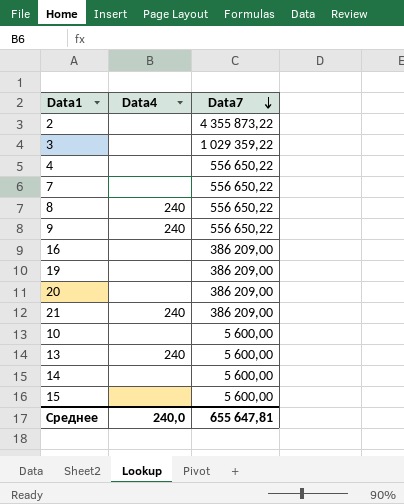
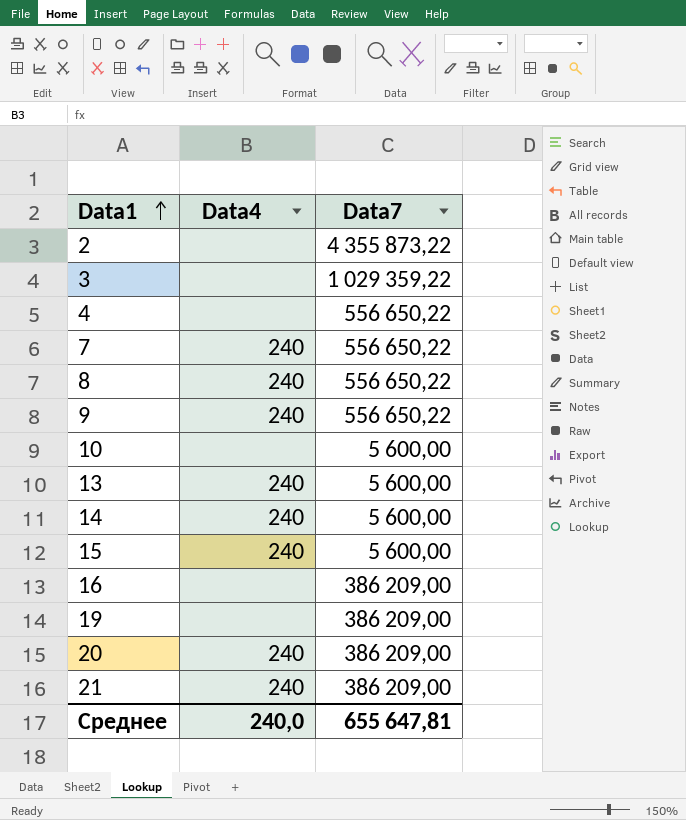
row order: Data7 descending -> Data1 ascending
7 | Data4: none -> 240
14 | Data4: none -> 240
15 | Data4: none -> 240
20 | Data4: none -> 240

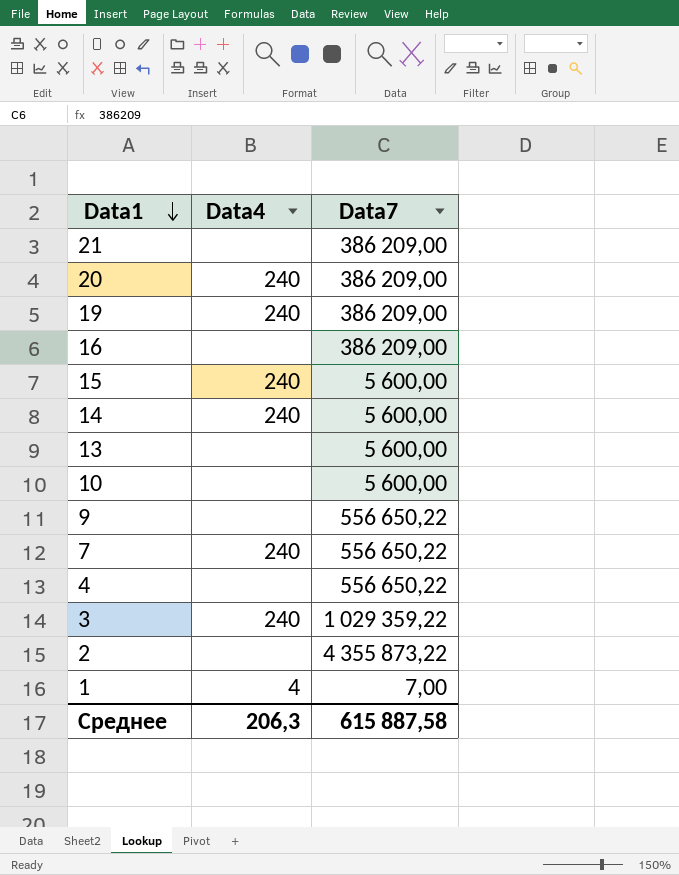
row order: Data1 ascending -> Data1 descending
row 8: 240 | 556 650,22 -> none
21 | Data4: 240 -> none
19 | Data4: none -> 240
13 | Data4: 240 -> none
9 | Data4: 240 -> none
3 | Data4: none -> 240
row 1: none -> 4 | 7,00
Среднее | Data4: 240,0 -> 206,3
Среднее | Data7: 655 647,81 -> 615 887,58

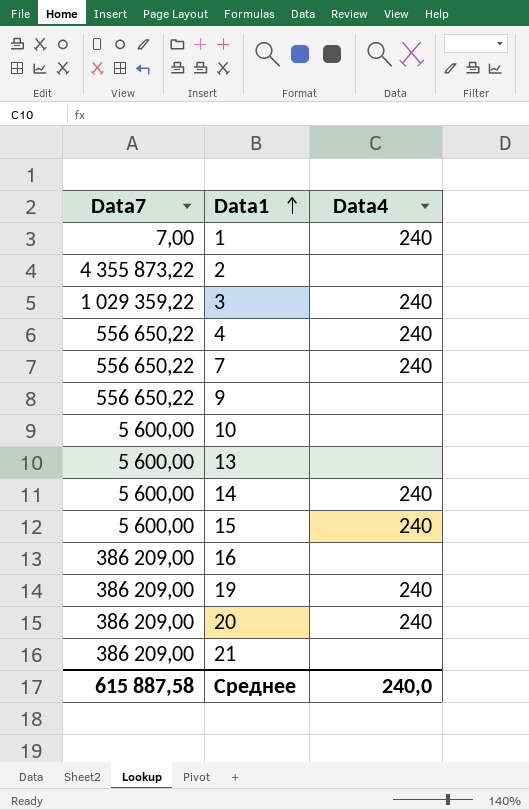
row order: Data1 descending -> Data1 ascending
column Data7 | position: 3 -> 1
1 | Data4: 4 -> 240
4 | Data4: none -> 240
Среднее | Data4: 206,3 -> 240,0

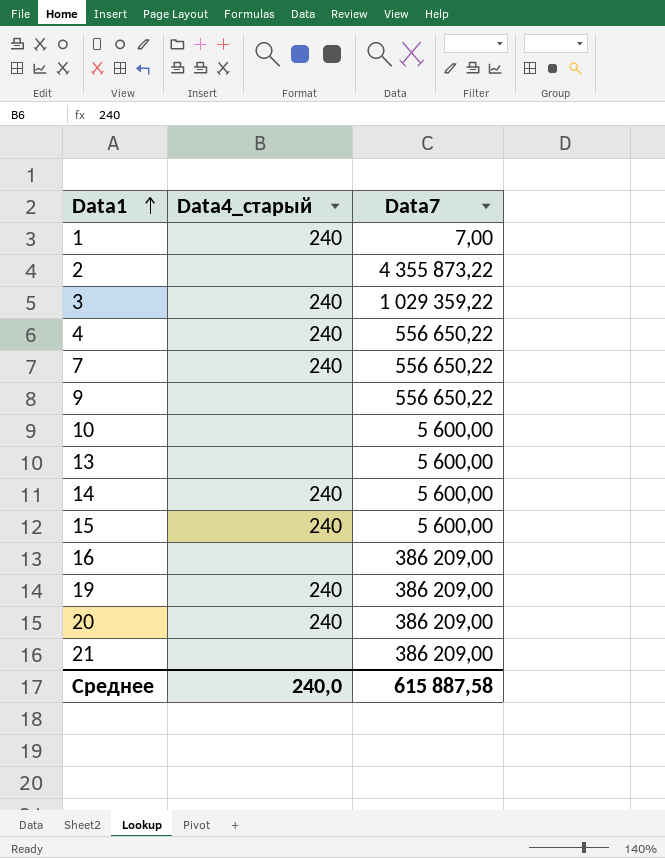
column name: Data4 -> Data4_старый
column Data7 | position: 1 -> 3

